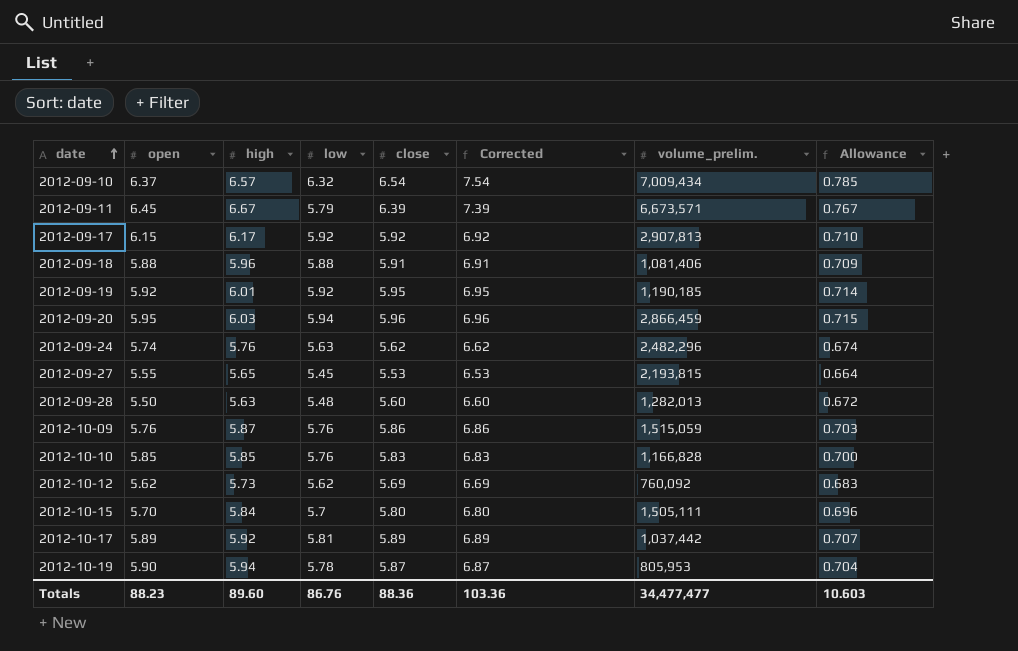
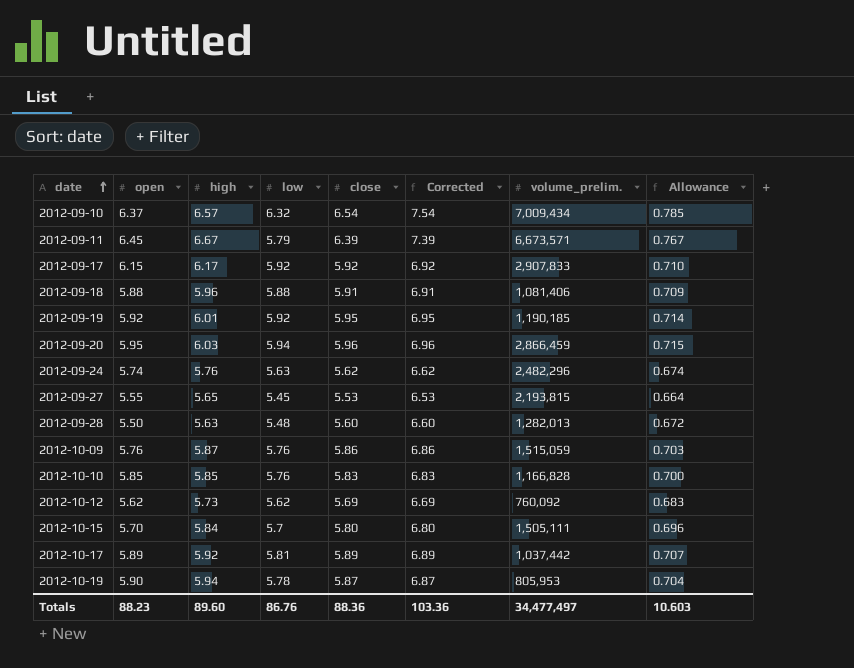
2012-09-17 | volume_prelim.: 2,907,813 -> 2,907,833
Totals | volume_prelim.: 34,477,477 -> 34,477,497

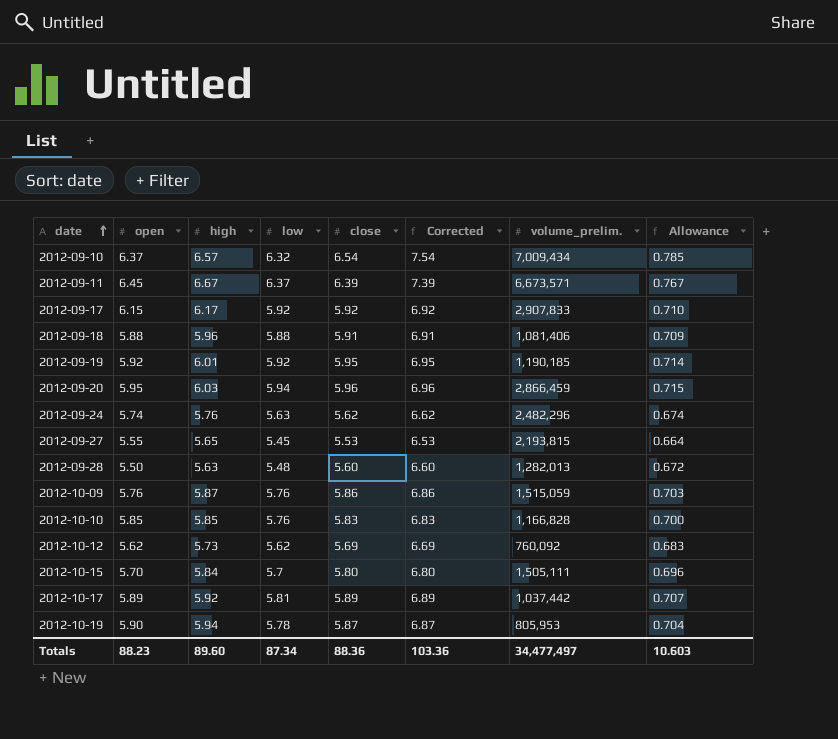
2012-09-11 | low: 5.79 -> 6.37
Totals | low: 86.76 -> 87.34

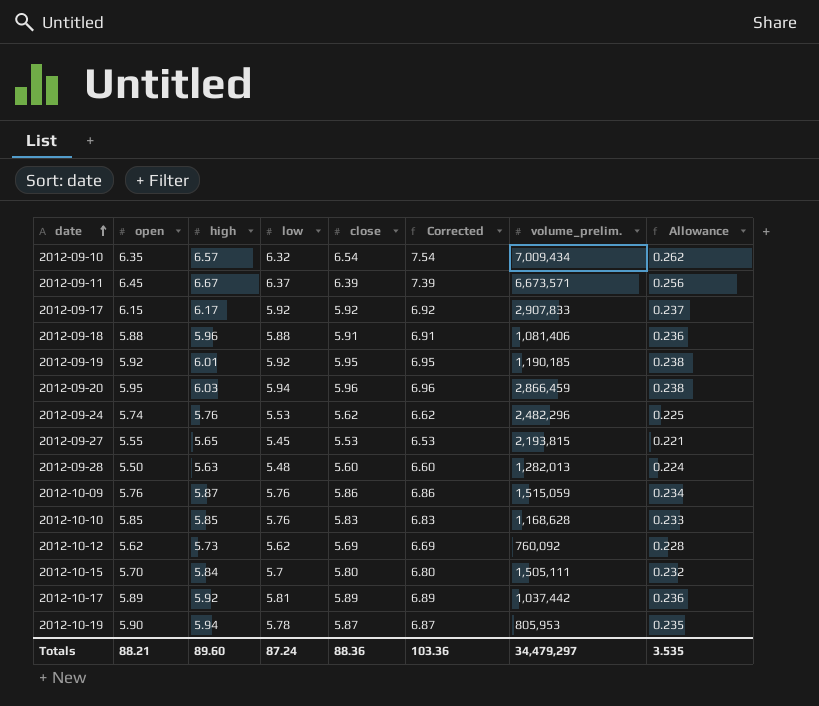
column Allowance | formula: [close] * 0.12 -> [close] * 0.04
2012-09-10 | open: 6.37 -> 6.35
2012-09-24 | low: 5.63 -> 5.53
2012-10-10 | volume_prelim.: 1,166,828 -> 1,168,628
Totals | open: 88.23 -> 88.21
Totals | low: 87.34 -> 87.24
Totals | volume_prelim.: 34,477,497 -> 34,479,297
Totals | Allowance: 10.603 -> 3.535

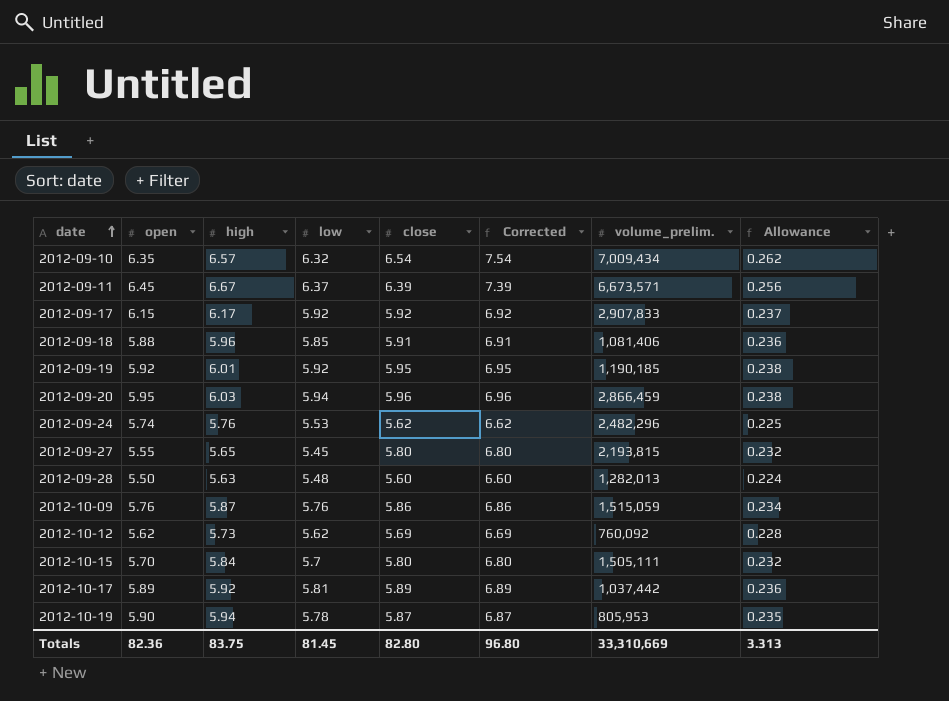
row 2012-10-10: 5.85 | 5.85 | 5.76 | 5.83 | 6.83 | 1,168,628 | 0.233 -> none
2012-09-18 | low: 5.88 -> 5.85
2012-09-27 | close: 5.53 -> 5.80
2012-09-27 | Corrected: 6.53 -> 6.80
2012-09-27 | Allowance: 0.221 -> 0.232
Totals | open: 88.21 -> 82.36
Totals | high: 89.60 -> 83.75
Totals | low: 87.24 -> 81.45
Totals | close: 88.36 -> 82.80
Totals | Corrected: 103.36 -> 96.80
Totals | volume_prelim.: 34,479,297 -> 33,310,669
Totals | Allowance: 3.535 -> 3.313

